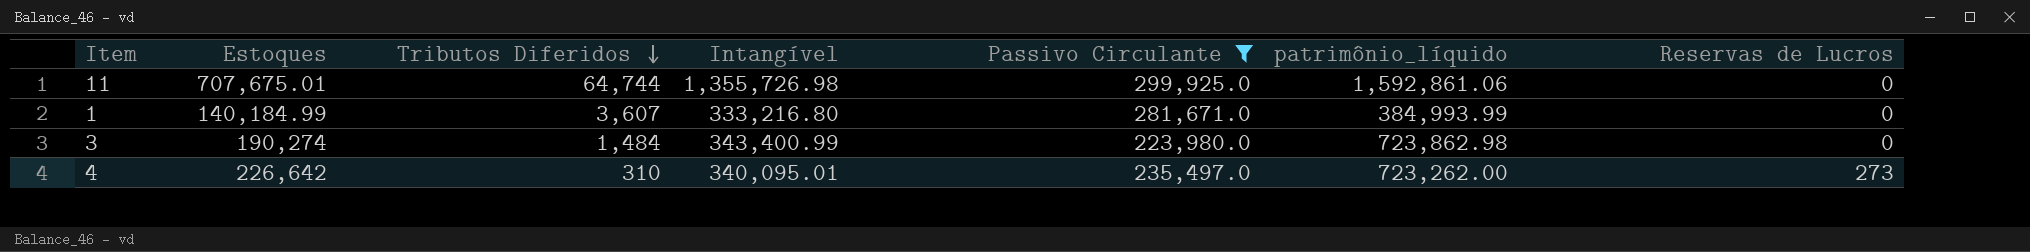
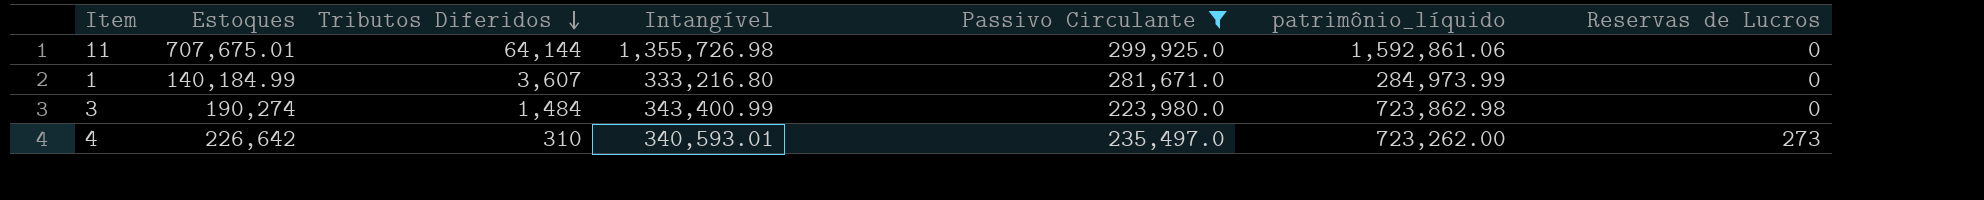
11 | Tributos Diferidos: 64,744 -> 64,144
1 | patrimônio_líquido: 384,993.99 -> 284,973.99
4 | Intangível: 340,095.01 -> 340,593.01

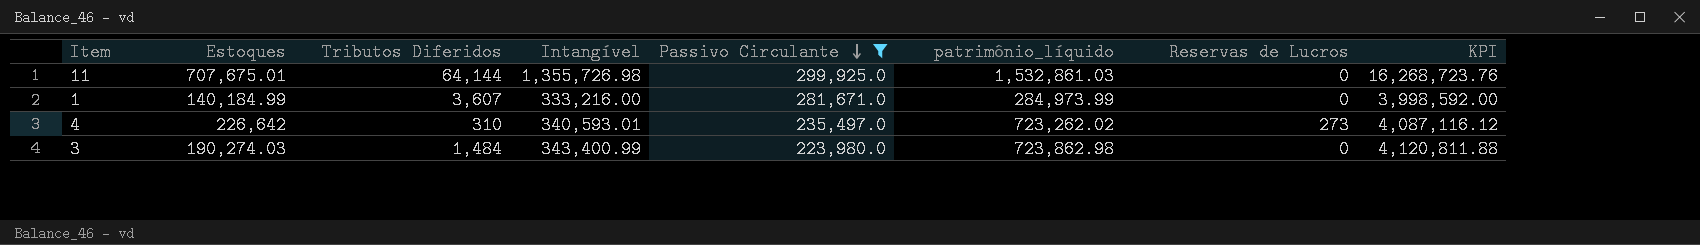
row order: Tributos Diferidos descending -> Passivo Circulante descending
column KPI | formula: none -> [Intangível] * 12
11 | patrimônio_líquido: 1,592,861.06 -> 1,532,861.03
1 | Intangível: 333,216.80 -> 333,216.00
4 | patrimônio_líquido: 723,262.00 -> 723,262.02
3 | Estoques: 190,274 -> 190,274.03

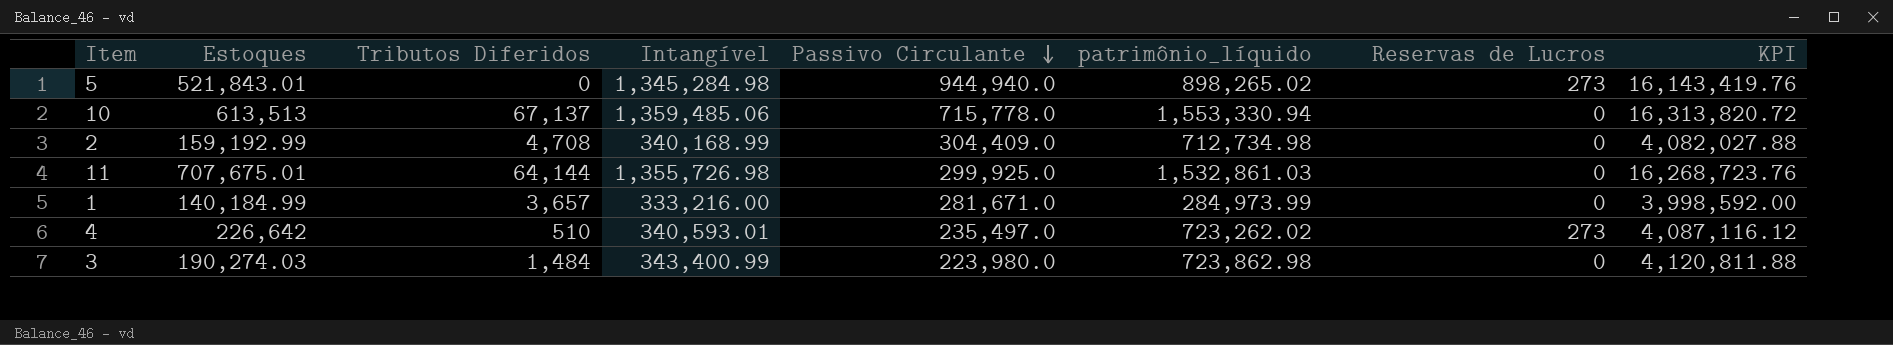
filter: Passivo Circulante <= 299,925.0 -> none
1 | Tributos Diferidos: 3,607 -> 3,657
4 | Tributos Diferidos: 310 -> 510

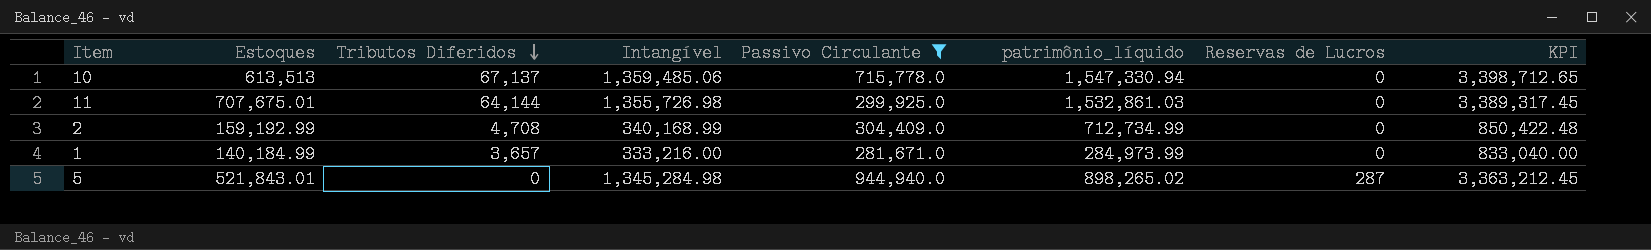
filter: none -> Passivo Circulante >= 281,671.0
row order: Passivo Circulante descending -> Tributos Diferidos descending
column KPI | formula: [Intangível] * 12 -> [Intangível] * 2.5
10 | patrimônio_líquido: 1,553,330.94 -> 1,547,330.94
2 | patrimônio_líquido: 712,734.98 -> 712,734.99
5 | Reservas de Lucros: 273 -> 287

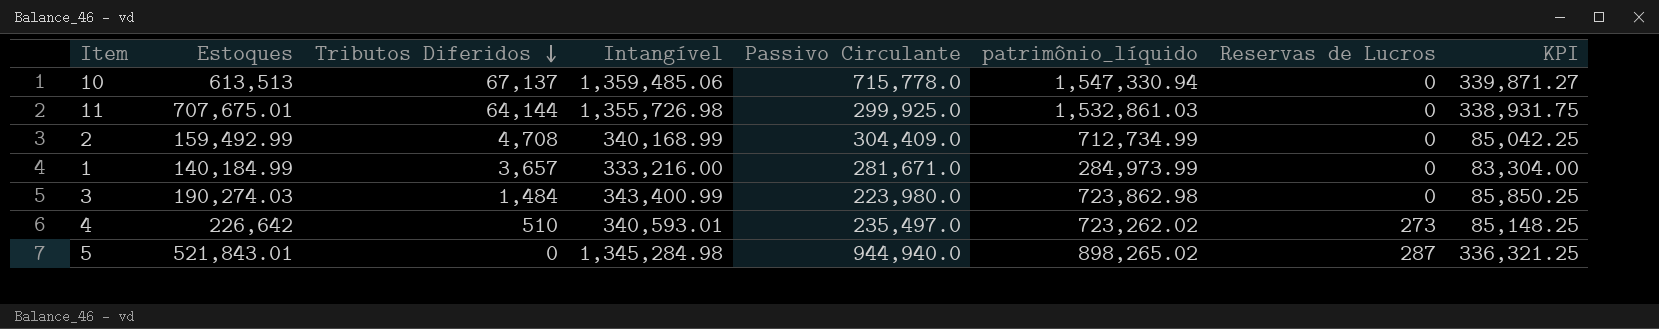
filter: Passivo Circulante >= 281,671.0 -> none
column KPI | formula: [Intangível] * 2.5 -> [Intangível] * 0.25
2 | Estoques: 159,192.99 -> 159,492.99

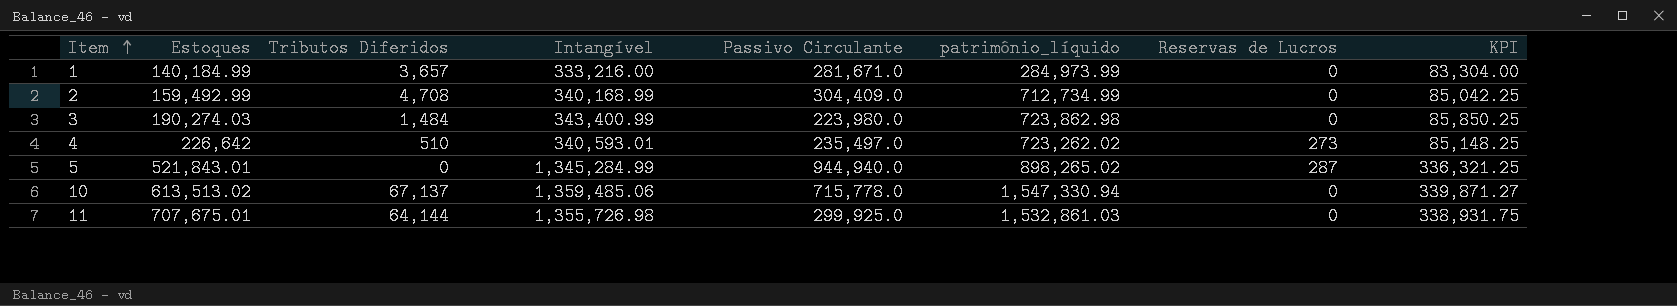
row order: Tributos Diferidos descending -> Item ascending
5 | Intangível: 1,345,284.98 -> 1,345,284.99
10 | Estoques: 613,513 -> 613,513.02

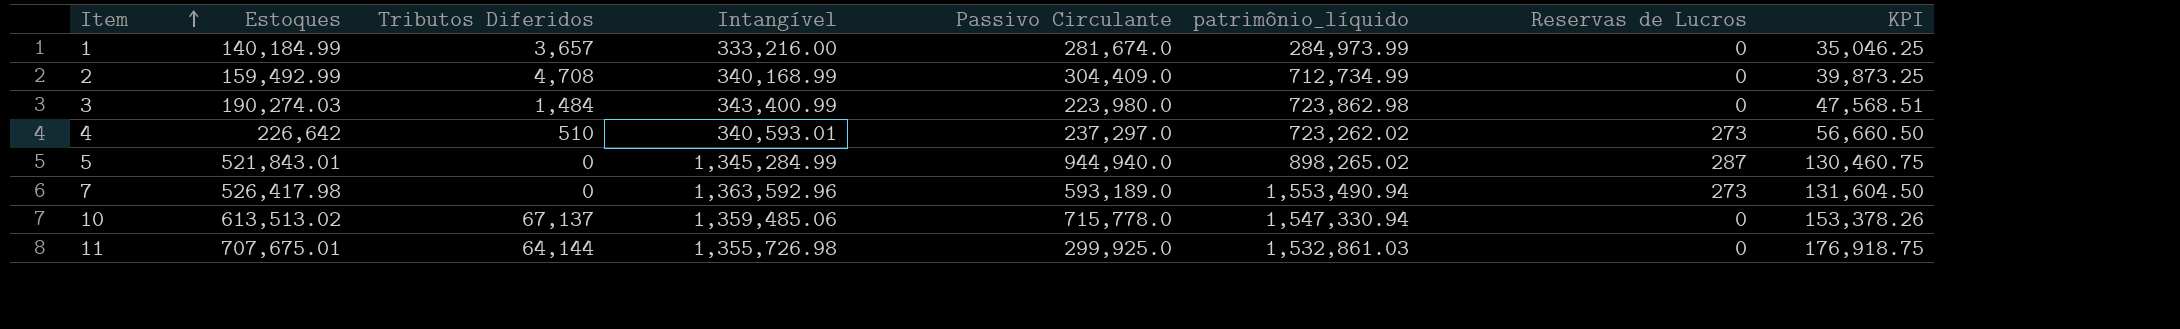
column KPI | formula: [Intangível] * 0.25 -> [Estoques] * 0.25
1 | Passivo Circulante: 281,671.0 -> 281,674.0
4 | Passivo Circulante: 235,497.0 -> 237,297.0
row 7: none -> 526,417.98 | 0 | 1,363,592.96 | 593,189.0 | 1,553,490.94 | 273 | 131,604.50

